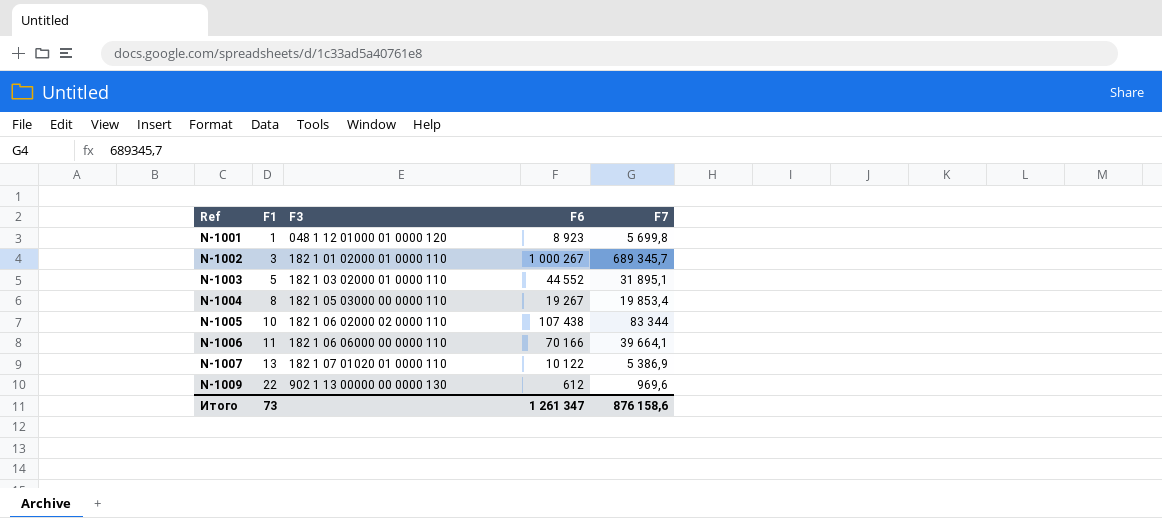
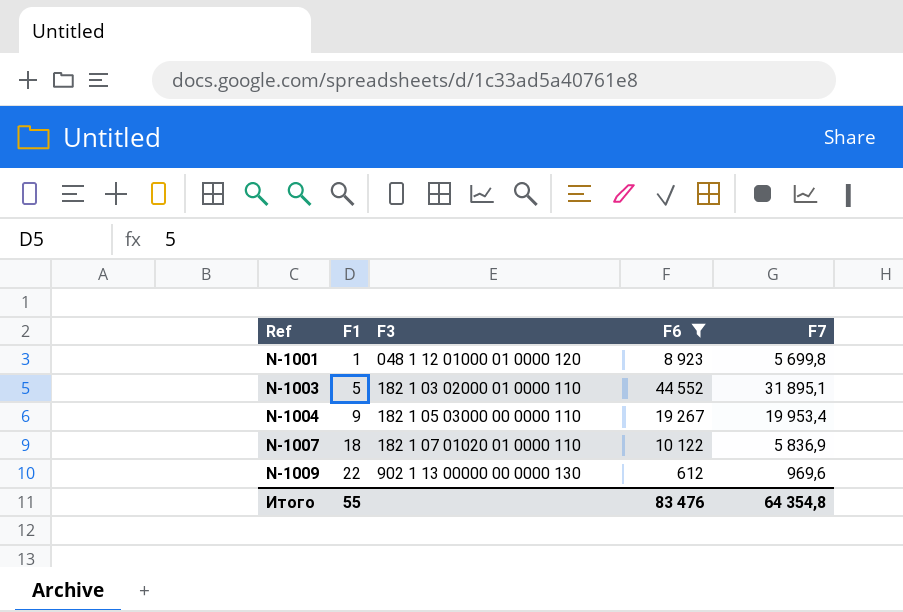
filter: none -> F6 <= 44 552
N-1004 | F1: 8 -> 9
N-1004 | F7: 19 853,4 -> 19 953,4
N-1007 | F1: 13 -> 18
N-1007 | F7: 5 386,9 -> 5 836,9
Итого | F1: 73 -> 55
Итого | F6: 1 261 347 -> 83 476
Итого | F7: 876 158,6 -> 64 354,8

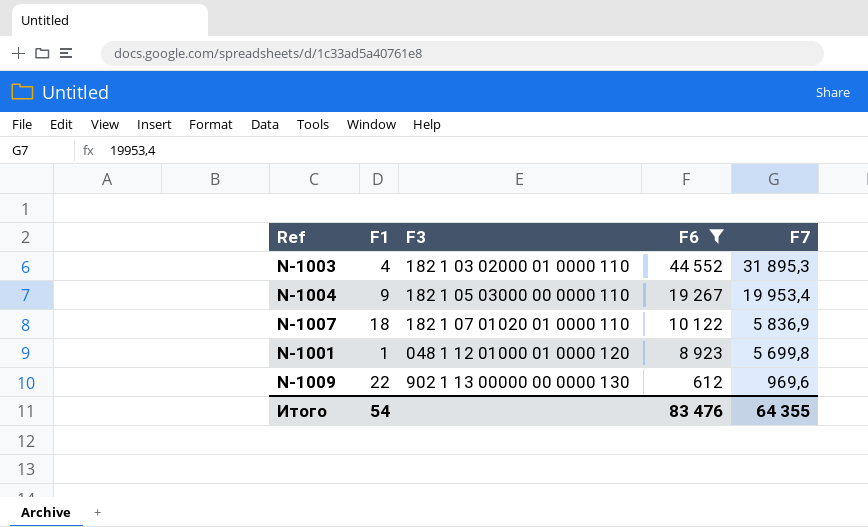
row order: Ref ascending -> F6 descending
N-1003 | F1: 5 -> 4
N-1003 | F7: 31 895,1 -> 31 895,3
Итого | F1: 55 -> 54
Итого | F7: 64 354,8 -> 64 355

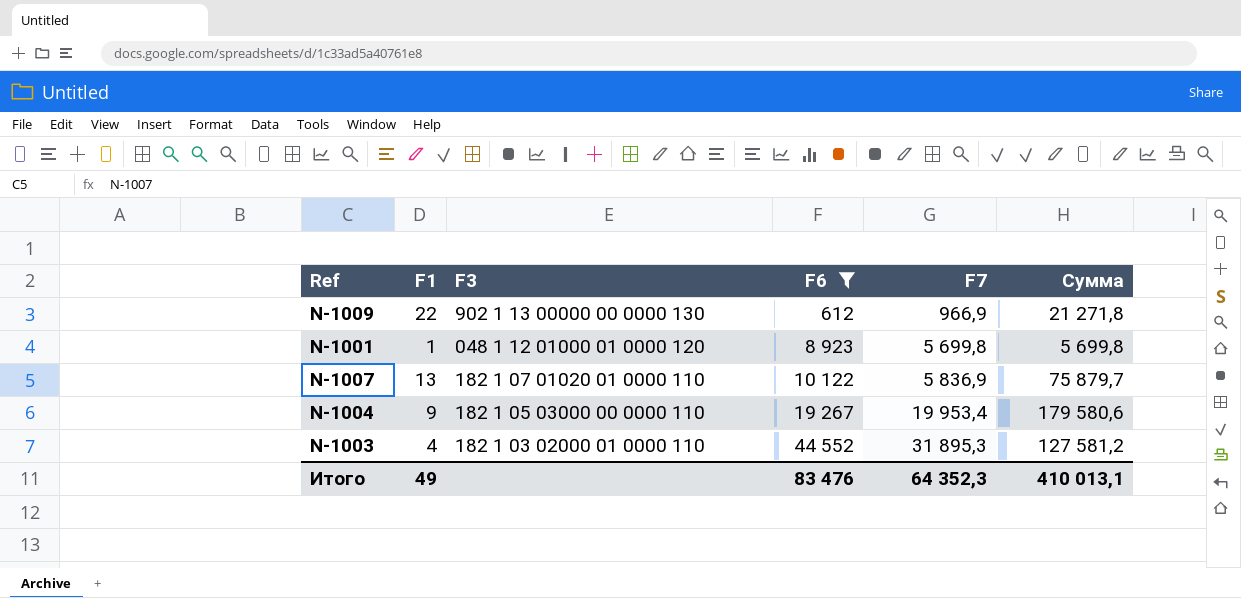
row order: F6 descending -> F6 ascending
column Сумма | formula: none -> [F1] * [F7]
N-1009 | F7: 969,6 -> 966,9
N-1007 | F1: 18 -> 13
Итого | F1: 54 -> 49
Итого | F7: 64 355 -> 64 352,3

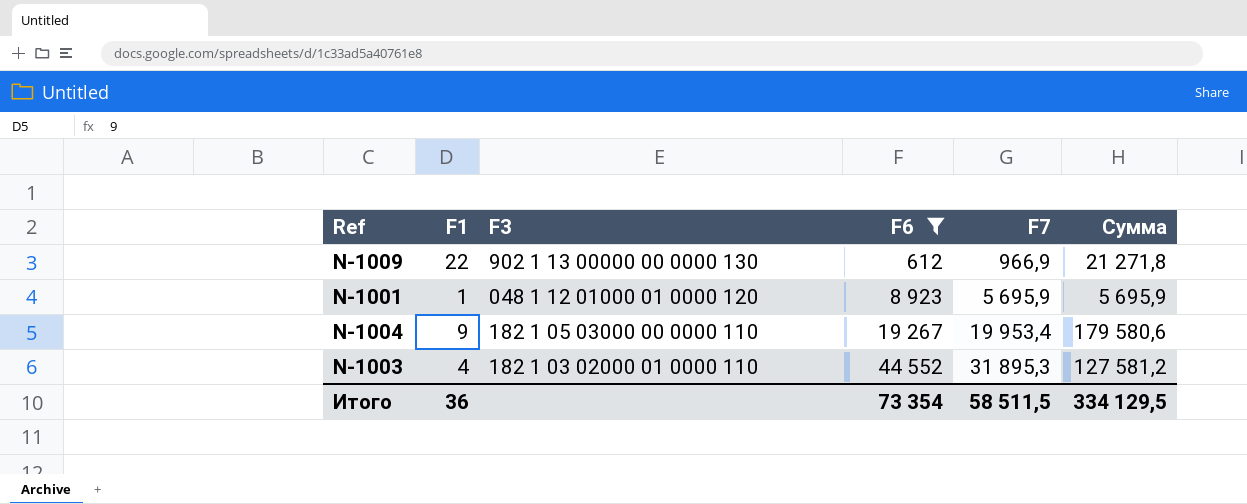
row N-1007: 13 | 182 1 07 01020 01 0000 110 | 10 122 | 5 836,9 | 75 879,7 -> none
N-1001 | F7: 5 699,8 -> 5 695,9
N-1001 | Сумма: 5 699,8 -> 5 695,9
Итого | F1: 49 -> 36
Итого | F6: 83 476 -> 73 354
Итого | F7: 64 352,3 -> 58 511,5
Итого | Сумма: 410 013,1 -> 334 129,5

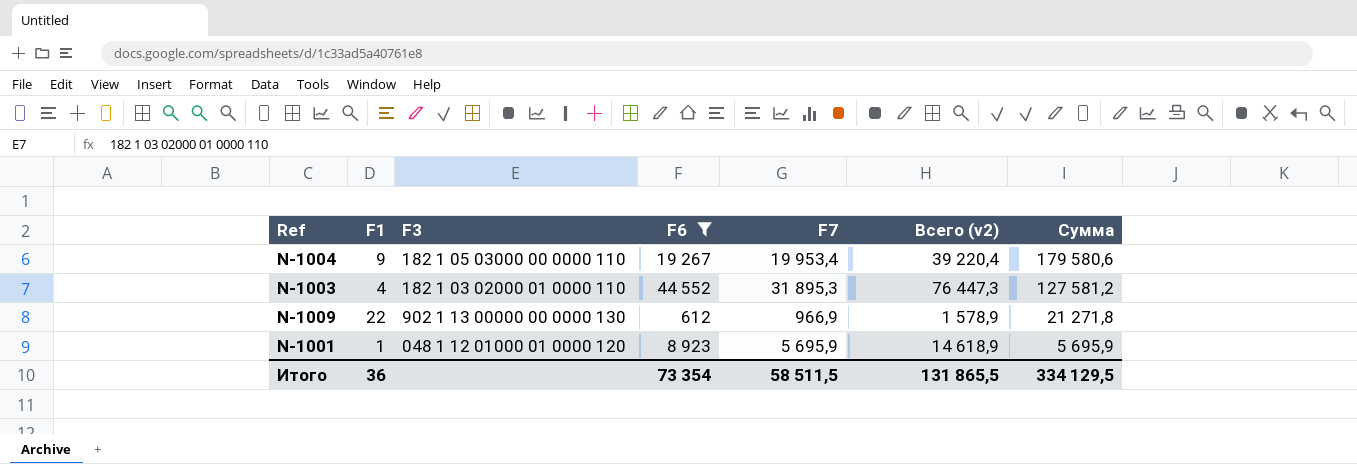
row order: F6 ascending -> Сумма descending
column Всего (v2) | formula: none -> [F6] + [F7]

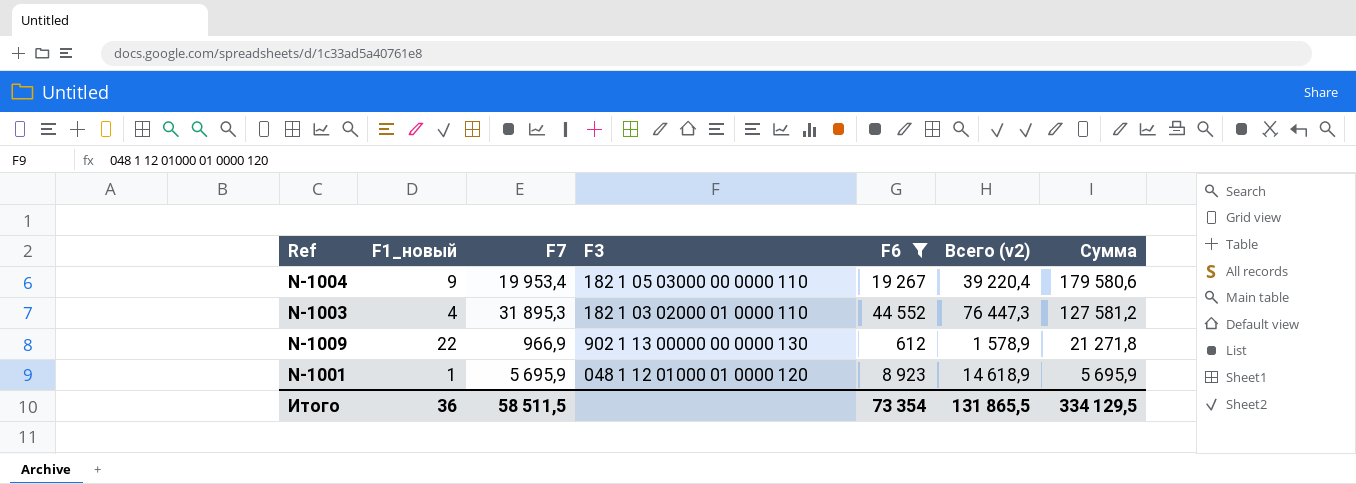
column name: F1 -> F1_новый
column F7 | position: 5 -> 3

